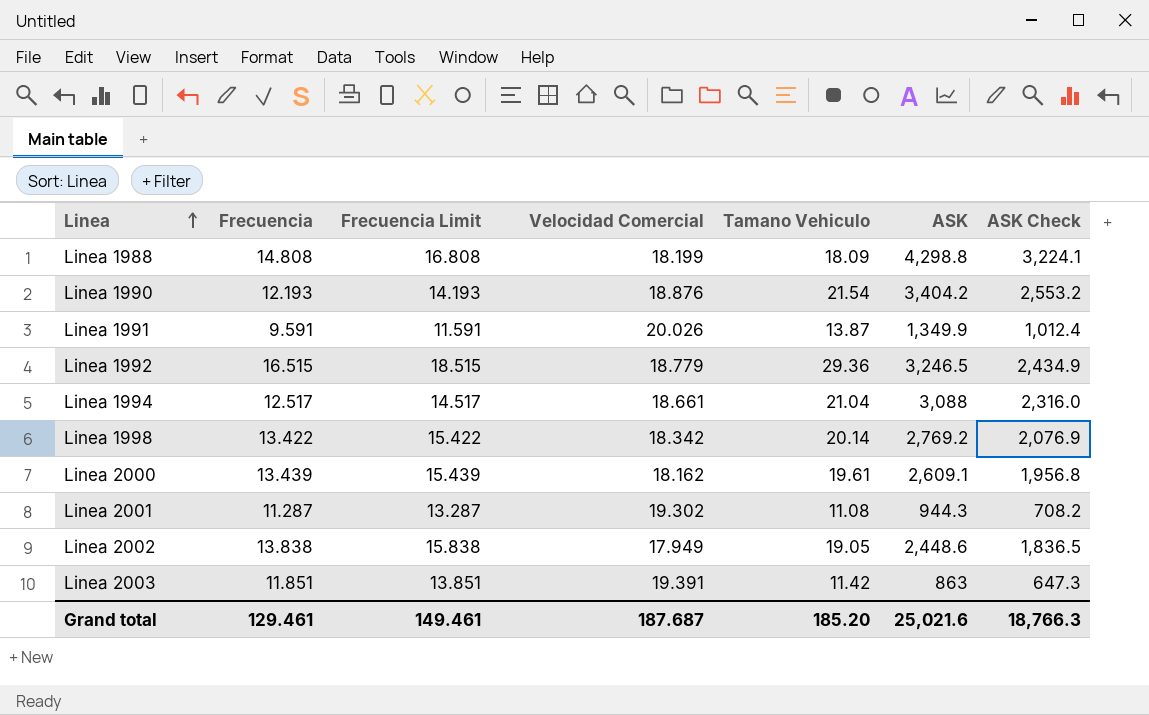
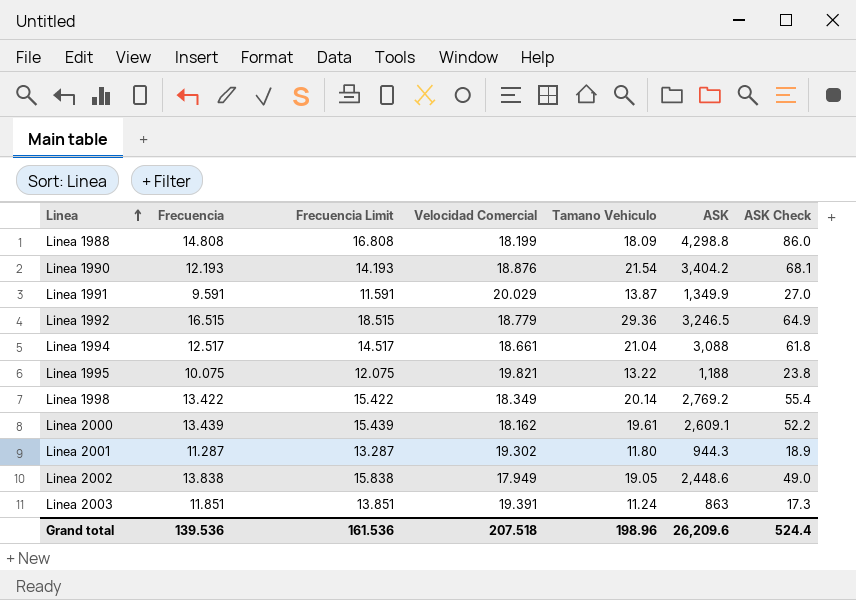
column ASK Check | formula: [ASK] * 0.75 -> [ASK] * 0.02
Linea 1991 | Velocidad Comercial: 20.026 -> 20.029
row Linea 1995: none -> 10.075 | 12.075 | 19.821 | 13.22 | 1,188 | 23.8
Linea 1998 | Velocidad Comercial: 18.342 -> 18.349
Linea 2001 | Tamano Vehiculo: 11.08 -> 11.80
Linea 2003 | Tamano Vehiculo: 11.42 -> 11.24
Grand total | Frecuencia: 129.461 -> 139.536
Grand total | Frecuencia Limit: 149.461 -> 161.536
Grand total | Velocidad Comercial: 187.687 -> 207.518
Grand total | Tamano Vehiculo: 185.20 -> 198.96
Grand total | ASK: 25,021.6 -> 26,209.6
Grand total | ASK Check: 18,766.3 -> 524.4

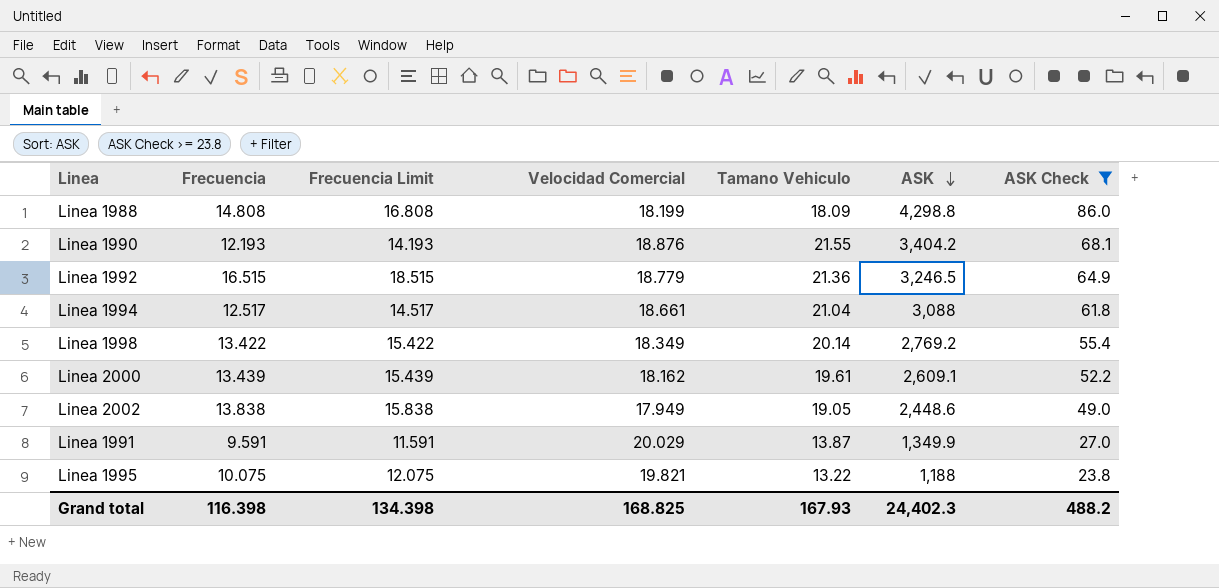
filter: none -> ASK Check >= 23.8
row order: Linea ascending -> ASK descending
Linea 1990 | Tamano Vehiculo: 21.54 -> 21.55
Linea 1992 | Tamano Vehiculo: 29.36 -> 21.36
Grand total | Frecuencia: 139.536 -> 116.398
Grand total | Frecuencia Limit: 161.536 -> 134.398
Grand total | Velocidad Comercial: 207.518 -> 168.825
Grand total | Tamano Vehiculo: 198.96 -> 167.93
Grand total | ASK: 26,209.6 -> 24,402.3
Grand total | ASK Check: 524.4 -> 488.2

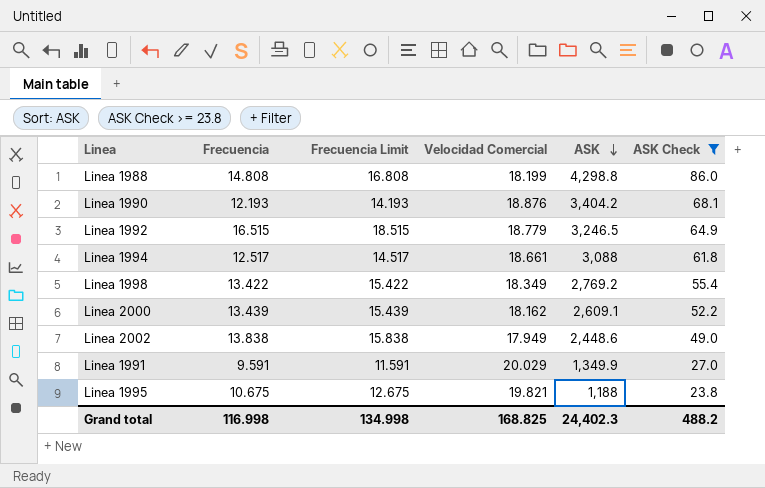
column Tamano Vehiculo | position: 5 -> none
Linea 1995 | Frecuencia: 10.075 -> 10.675
Linea 1995 | Frecuencia Limit: 12.075 -> 12.675
Grand total | Frecuencia: 116.398 -> 116.998
Grand total | Frecuencia Limit: 134.398 -> 134.998

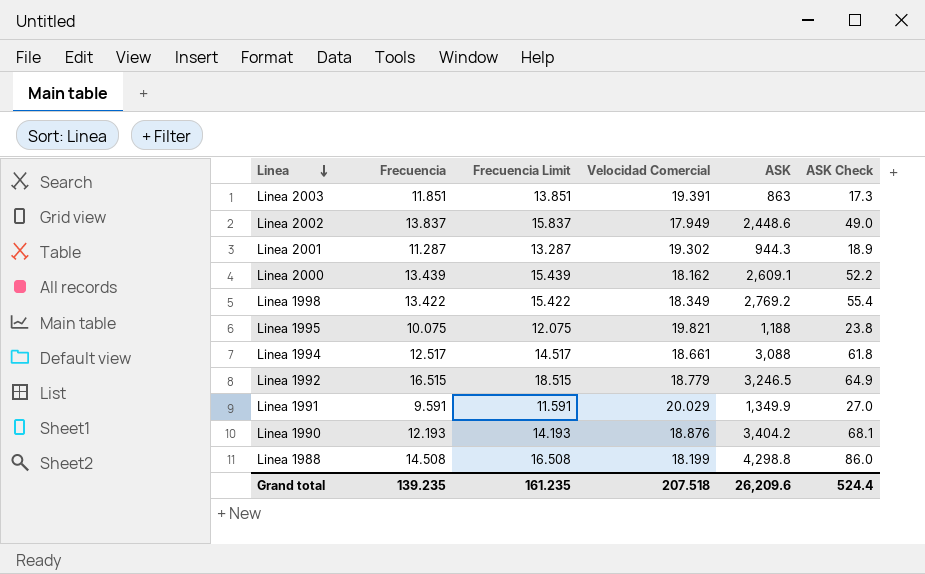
filter: ASK Check >= 23.8 -> none
row order: ASK descending -> Linea descending
Linea 2002 | Frecuencia: 13.838 -> 13.837
Linea 2002 | Frecuencia Limit: 15.838 -> 15.837
Linea 1995 | Frecuencia: 10.675 -> 10.075
Linea 1995 | Frecuencia Limit: 12.675 -> 12.075
Linea 1988 | Frecuencia: 14.808 -> 14.508
Linea 1988 | Frecuencia Limit: 16.808 -> 16.508
Grand total | Frecuencia: 116.998 -> 139.235
Grand total | Frecuencia Limit: 134.998 -> 161.235
Grand total | Velocidad Comercial: 168.825 -> 207.518
Grand total | ASK: 24,402.3 -> 26,209.6
Grand total | ASK Check: 488.2 -> 524.4

